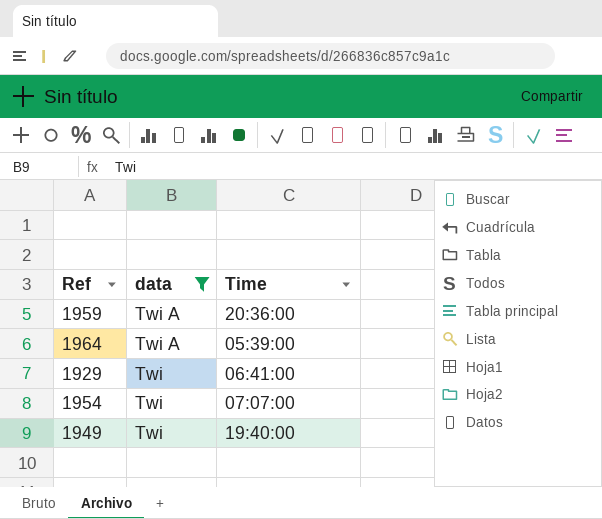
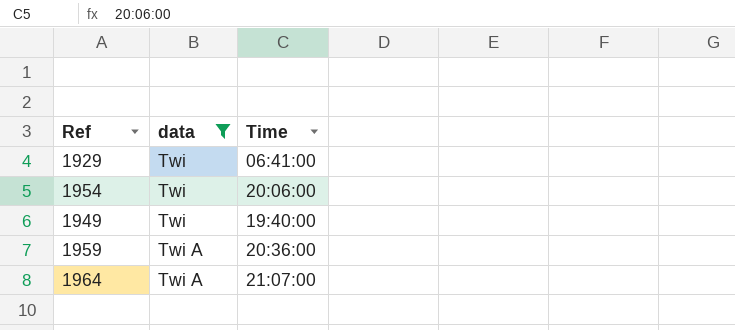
row order: data descending -> data ascending
1954 | Time: 07:07:00 -> 20:06:00
1964 | Time: 05:39:00 -> 21:07:00

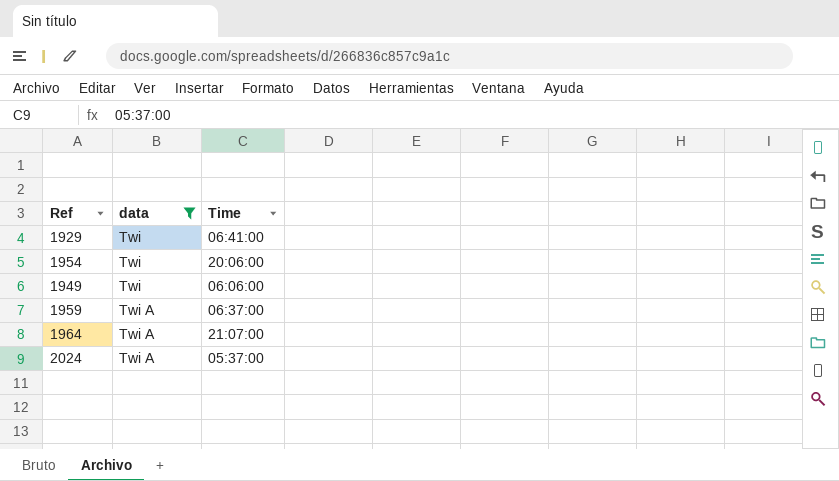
1949 | Time: 19:40:00 -> 06:06:00
1959 | Time: 20:36:00 -> 06:37:00
row 2024: none -> Twi A | 05:37:00

